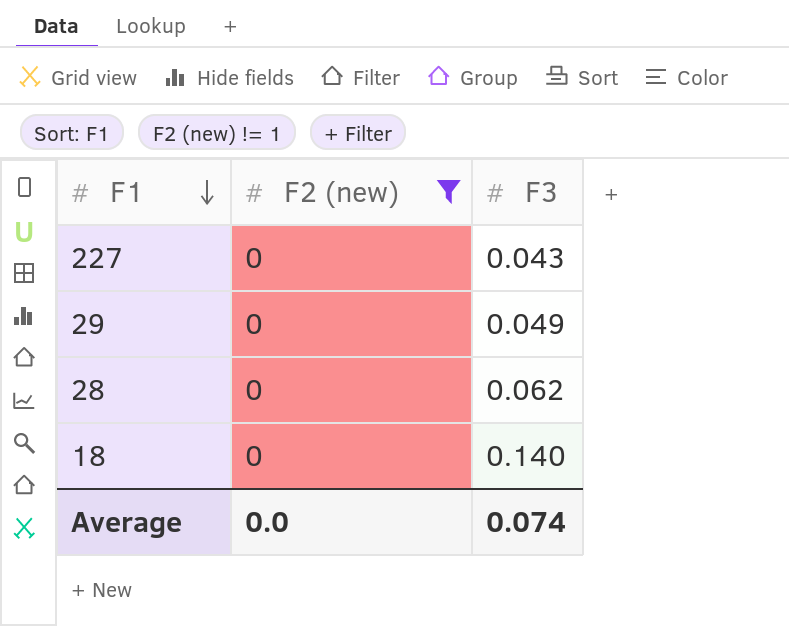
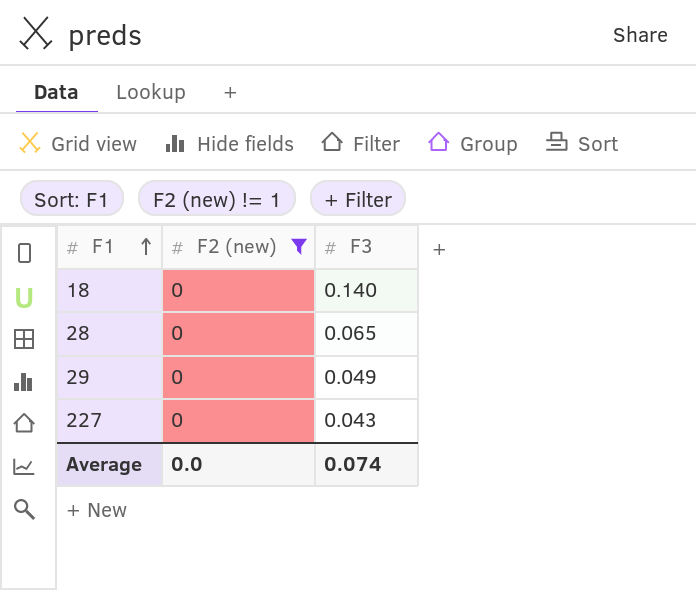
row order: F1 descending -> F1 ascending
28 | F3: 0.062 -> 0.065

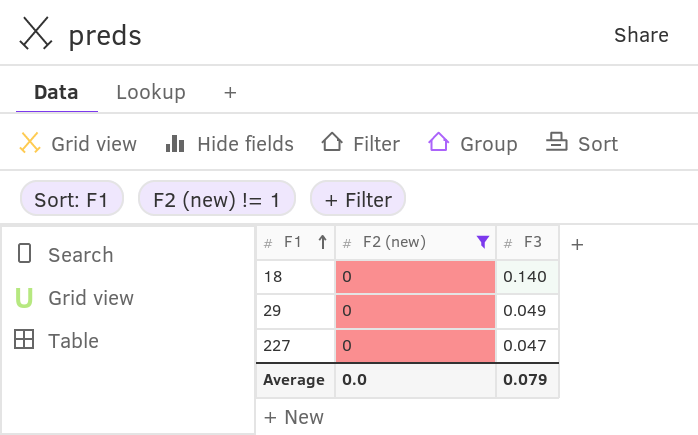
row 28: 0 | 0.065 -> none
227 | F3: 0.043 -> 0.047
Average | F3: 0.074 -> 0.079

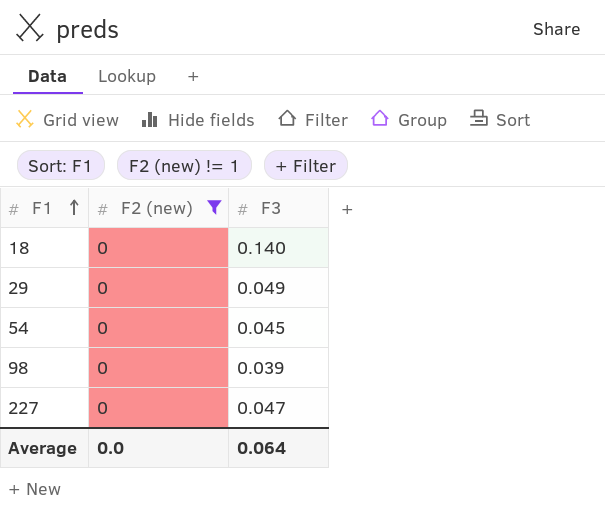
row 54: none -> 0 | 0.045
row 98: none -> 0 | 0.039
Average | F3: 0.079 -> 0.064

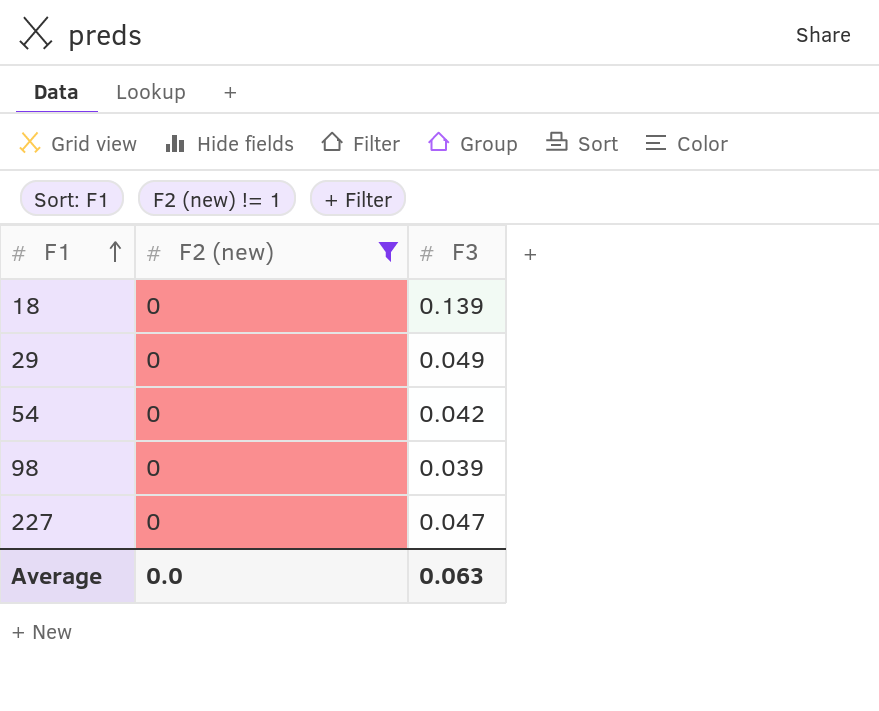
18 | F3: 0.140 -> 0.139
54 | F3: 0.045 -> 0.042
Average | F3: 0.064 -> 0.063

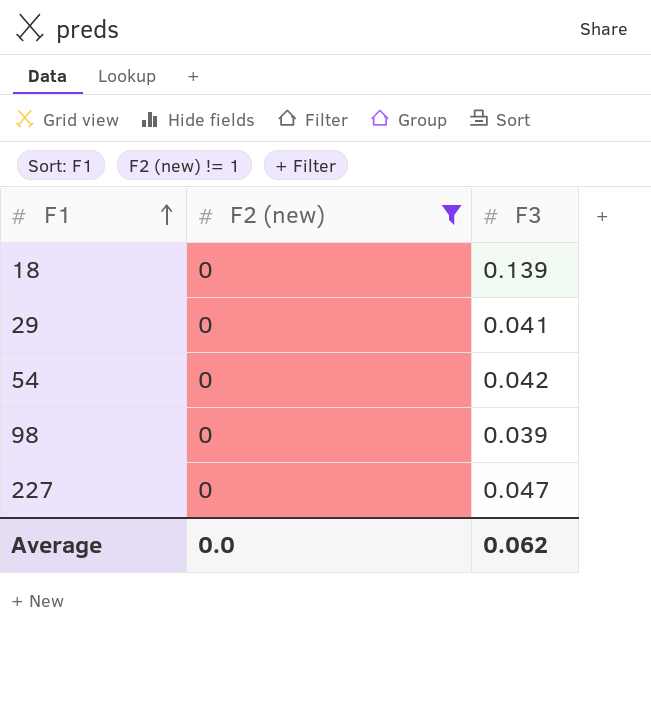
29 | F3: 0.049 -> 0.041
Average | F3: 0.063 -> 0.062

